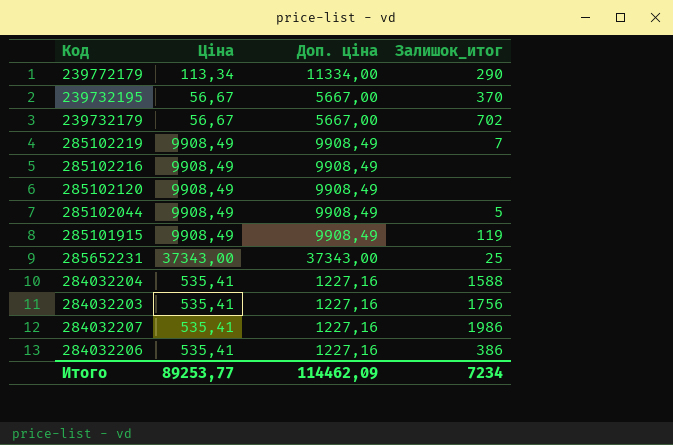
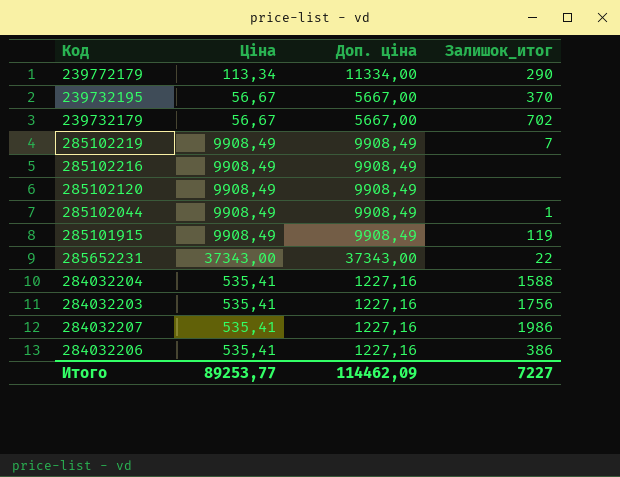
285102044 | Залишок_итог: 5 -> 1
285652231 | Залишок_итог: 25 -> 22
Итого | Залишок_итог: 7234 -> 7227

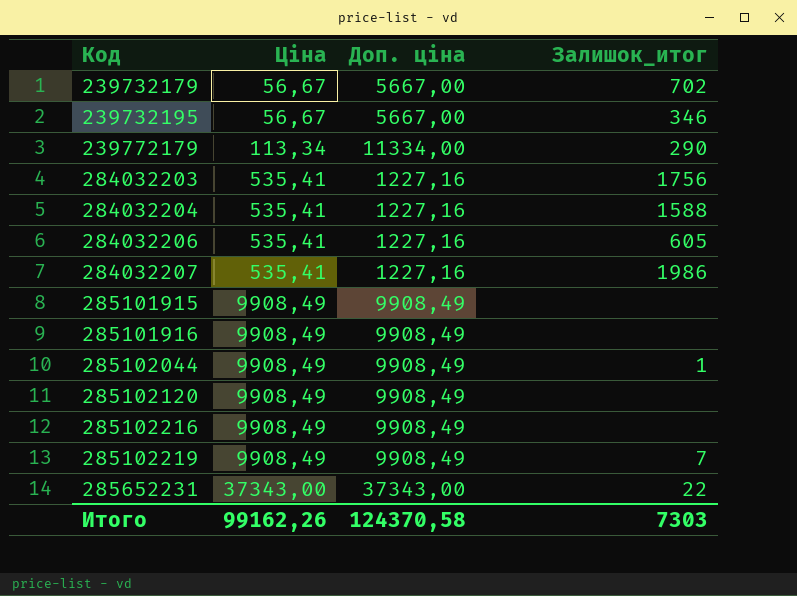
row order: none -> Код ascending
239732195 | Залишок_итог: 370 -> 346
284032206 | Залишок_итог: 386 -> 605
285101915 | Залишок_итог: 119 -> none
row 285101916: none -> 9908,49 | 9908,49 | none
Итого | Ціна: 89253,77 -> 99162,26
Итого | Доп. ціна: 114462,09 -> 124370,58
Итого | Залишок_итог: 7227 -> 7303

